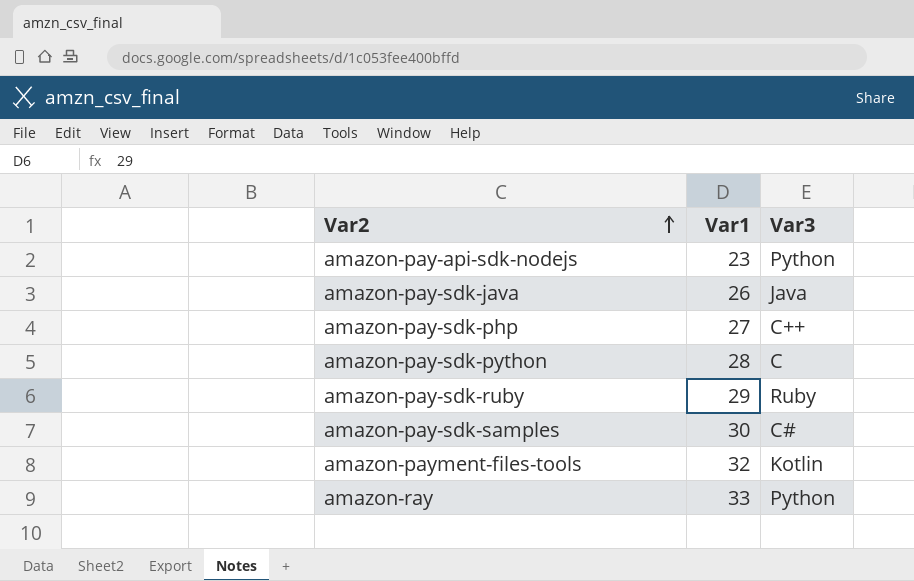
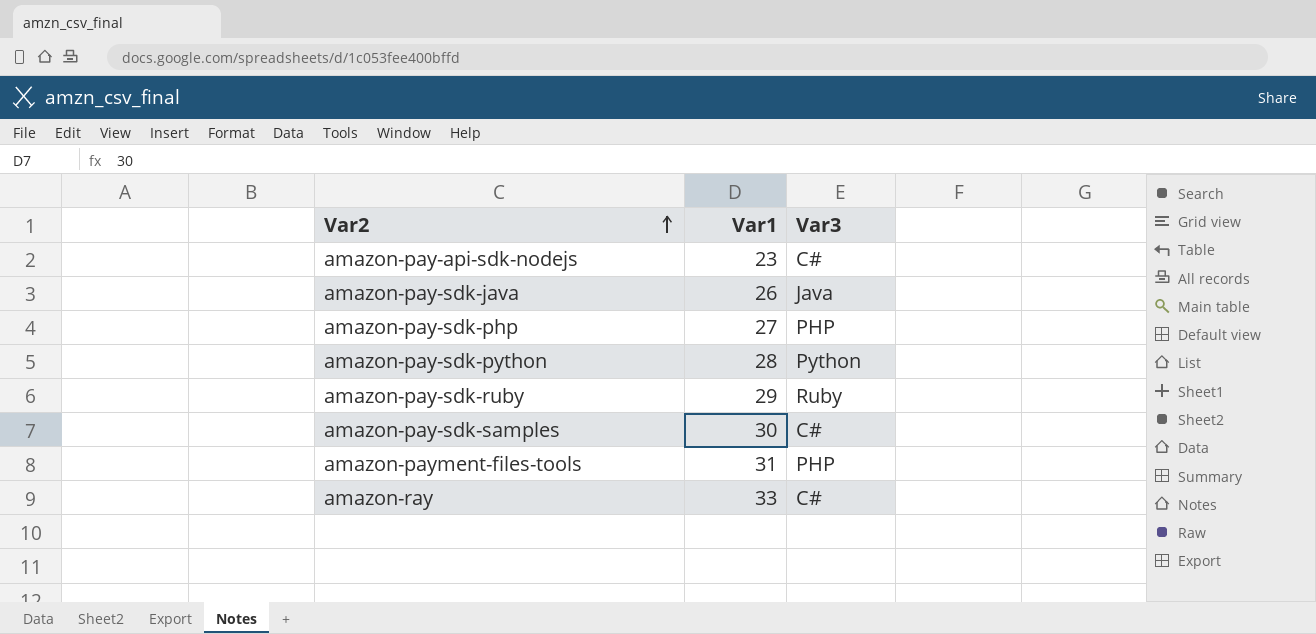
amazon-pay-api-sdk-nodejs | Var3: Python -> C#
amazon-pay-sdk-php | Var3: C++ -> PHP
amazon-pay-sdk-python | Var3: C -> Python
amazon-payment-files-tools | Var1: 32 -> 31
amazon-payment-files-tools | Var3: Kotlin -> PHP
amazon-ray | Var3: Python -> C#

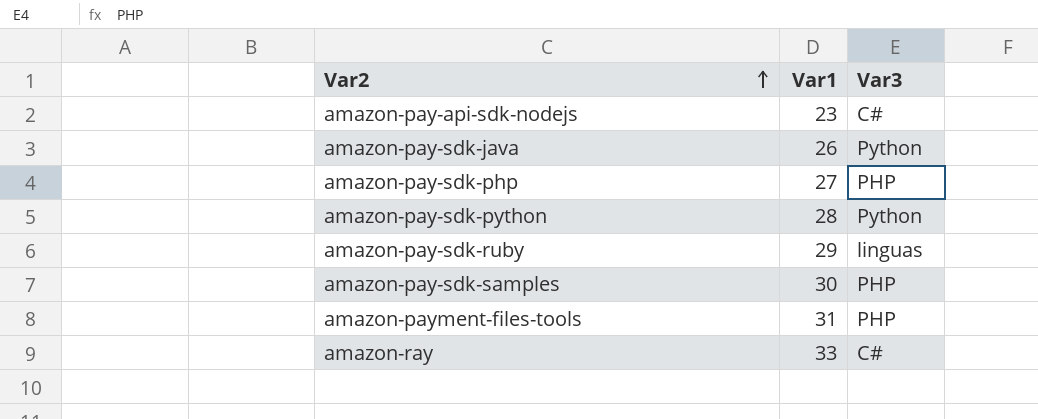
amazon-pay-sdk-java | Var3: Java -> Python
amazon-pay-sdk-ruby | Var3: Ruby -> linguas
amazon-pay-sdk-samples | Var3: C# -> PHP

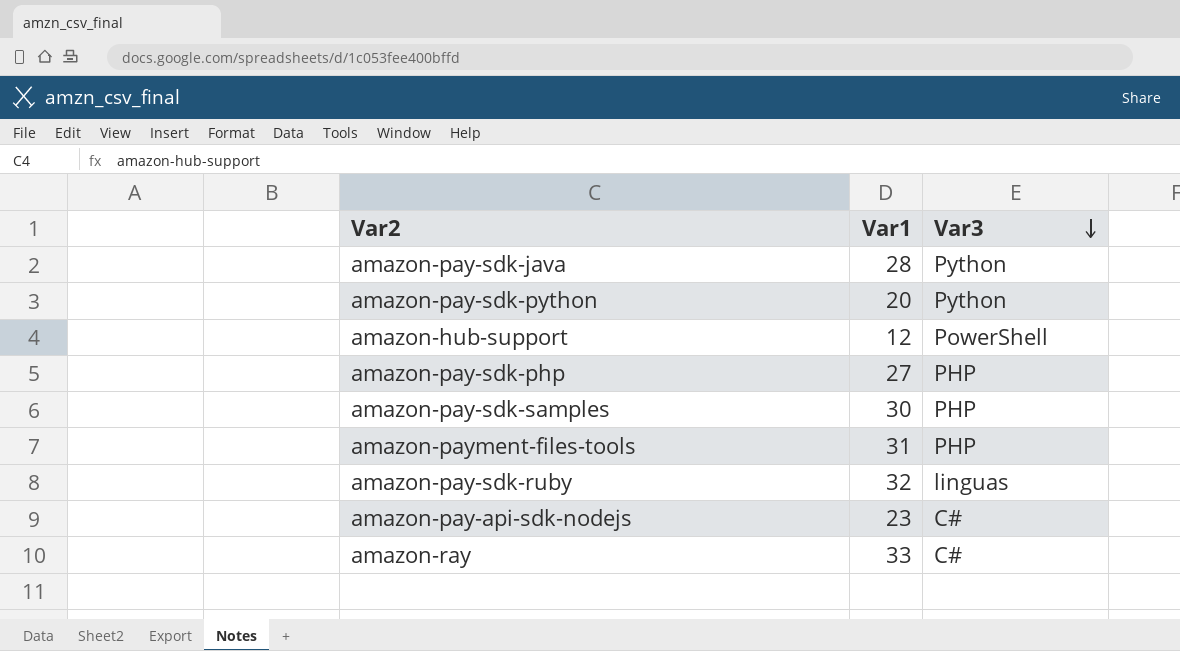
row order: Var2 ascending -> Var3 descending
amazon-pay-sdk-java | Var1: 26 -> 28
amazon-pay-sdk-python | Var1: 28 -> 20
row amazon-hub-support: none -> 12 | PowerShell
amazon-pay-sdk-ruby | Var1: 29 -> 32

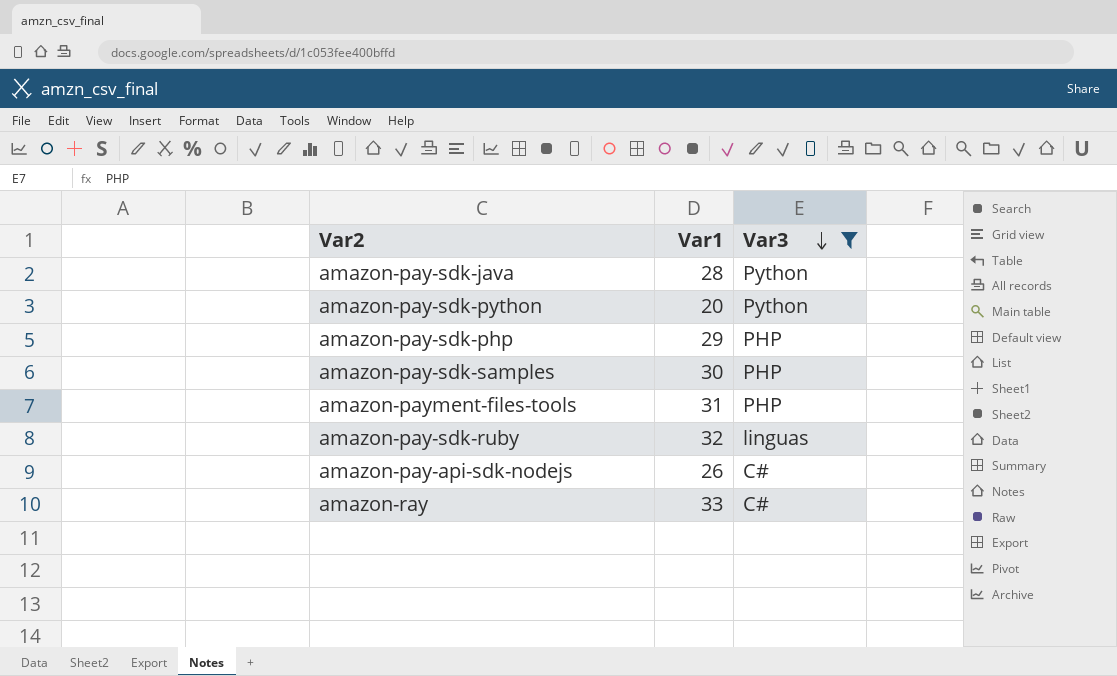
filter: none -> Var3 != PowerShell
amazon-pay-sdk-php | Var1: 27 -> 29
amazon-pay-api-sdk-nodejs | Var1: 23 -> 26

